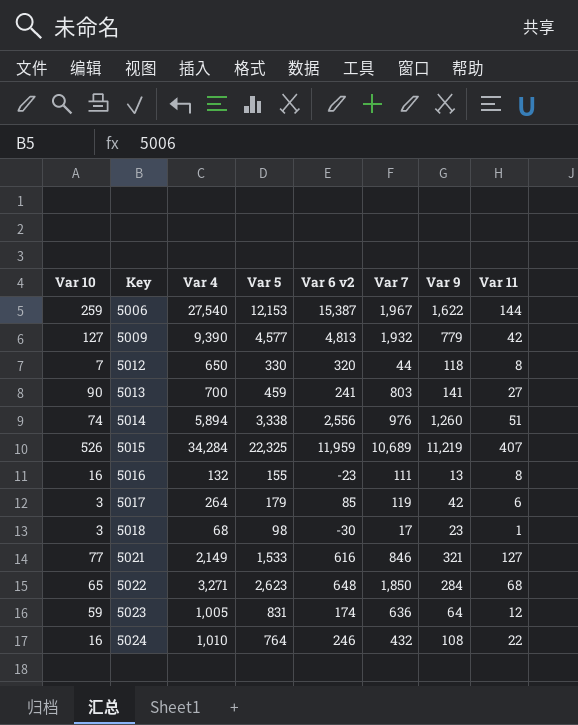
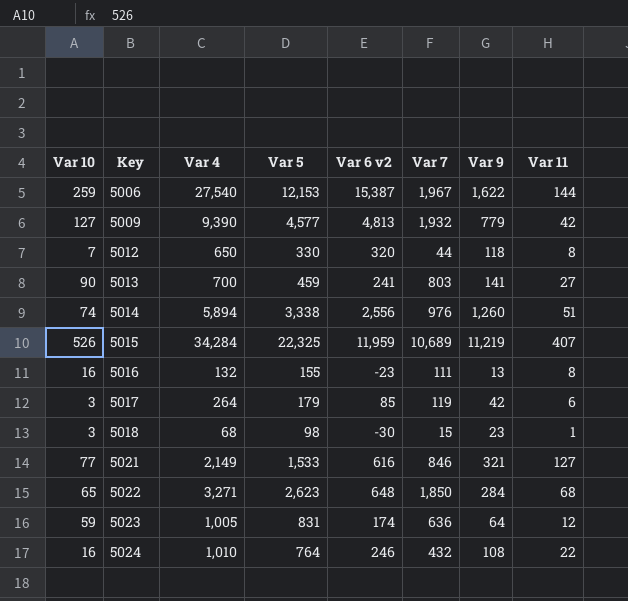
5018 | Var 7: 17 -> 15

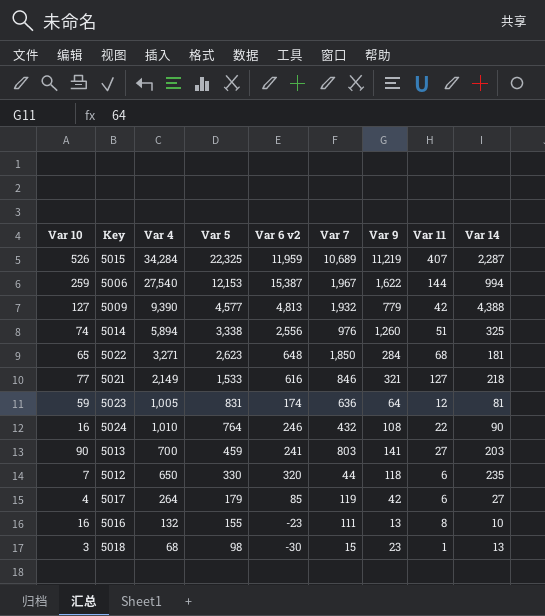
row order: Key ascending -> Var 5 descending
column Var 14 | position: none -> 9
5012 | Var 11: 8 -> 6
5017 | Var 10: 3 -> 4

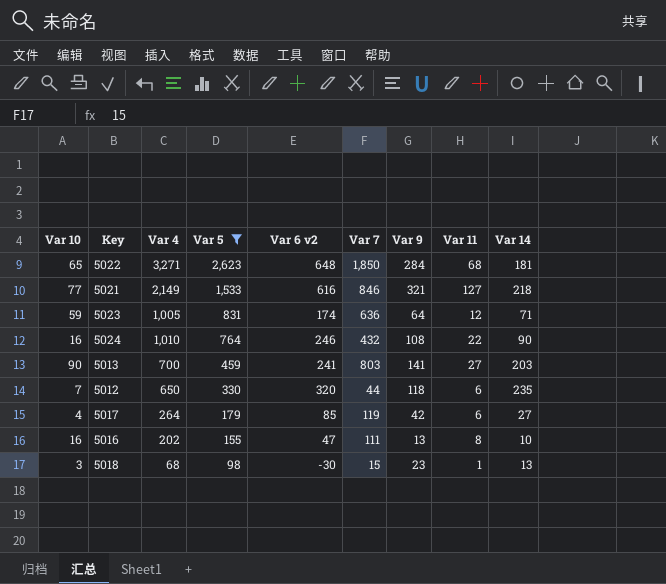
filter: none -> Var 5 <= 2,623
5023 | Var 14: 81 -> 71
5016 | Var 4: 132 -> 202
5016 | Var 6 v2: -23 -> 47

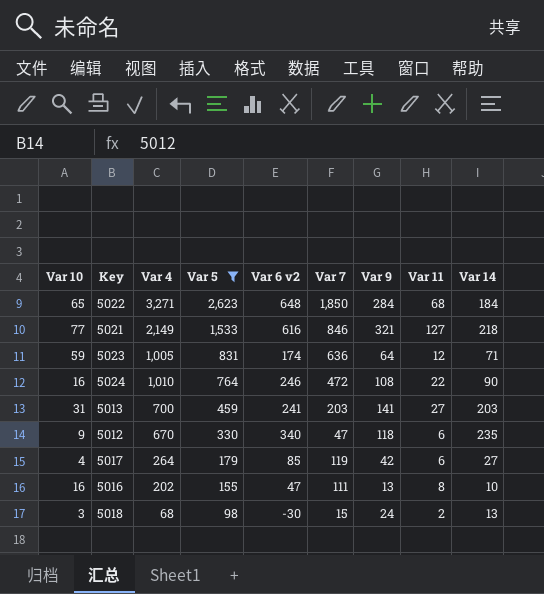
5022 | Var 14: 181 -> 184
5024 | Var 7: 432 -> 472
5013 | Var 10: 90 -> 31
5013 | Var 7: 803 -> 203
5012 | Var 10: 7 -> 9
5012 | Var 4: 650 -> 670
5012 | Var 6 v2: 320 -> 340
5012 | Var 7: 44 -> 47
5018 | Var 9: 23 -> 24
5018 | Var 11: 1 -> 2

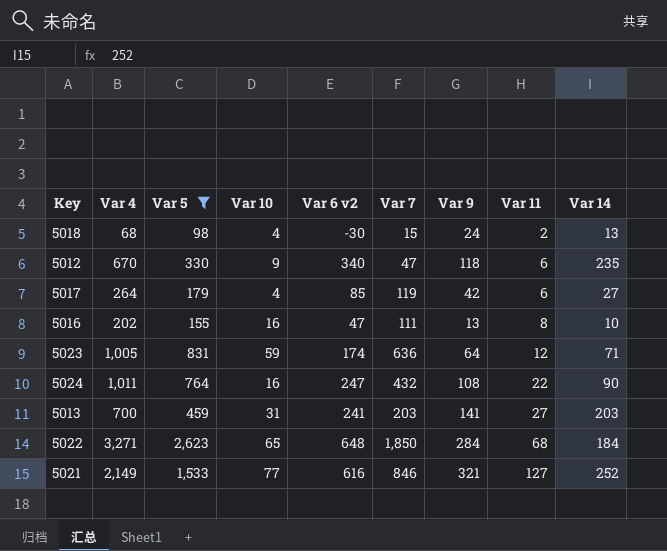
row order: Var 5 descending -> Var 11 ascending
column Var 10 | position: 1 -> 4
5018 | Var 10: 3 -> 4
5024 | Var 4: 1,010 -> 1,011
5024 | Var 6 v2: 246 -> 247
5024 | Var 7: 472 -> 432
5021 | Var 14: 218 -> 252

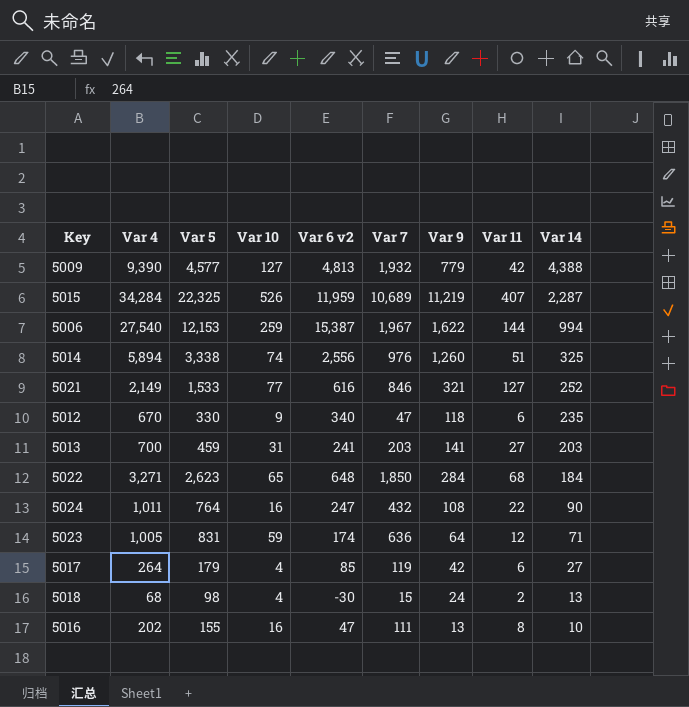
filter: Var 5 <= 2,623 -> none
row order: Var 11 ascending -> Var 14 descending

